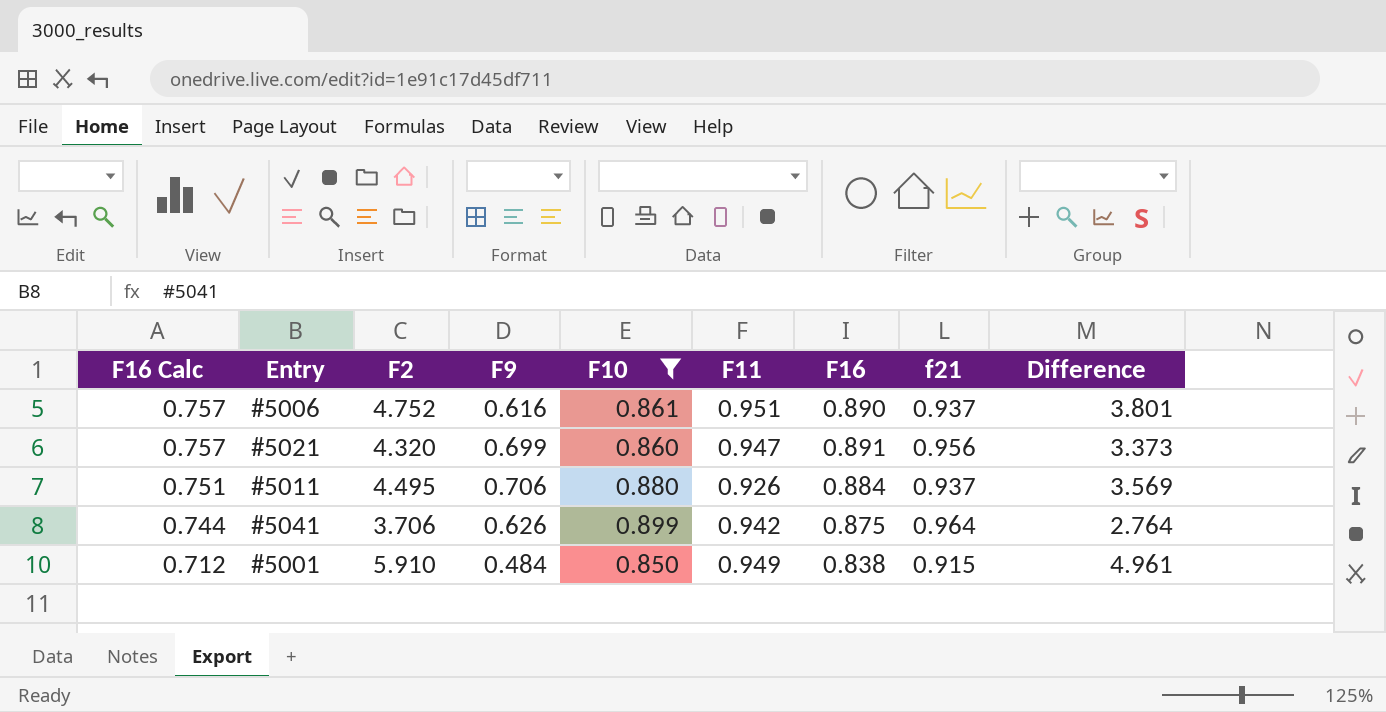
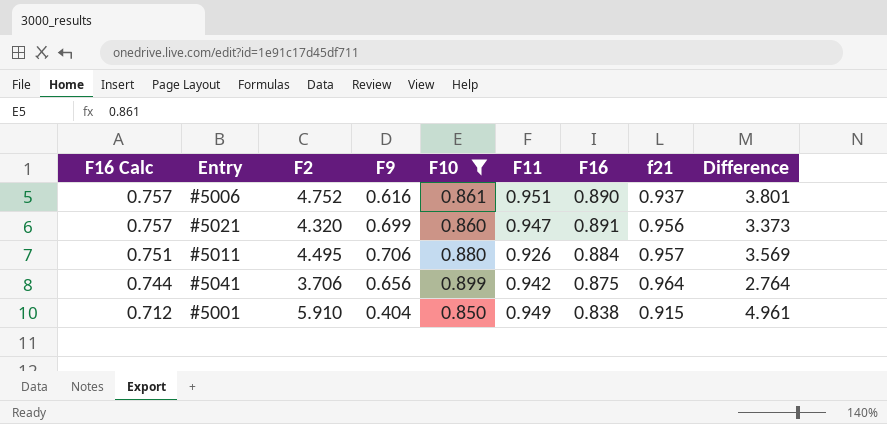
#5011 | f21: 0.937 -> 0.957
#5041 | F9: 0.626 -> 0.656
#5001 | F9: 0.484 -> 0.404

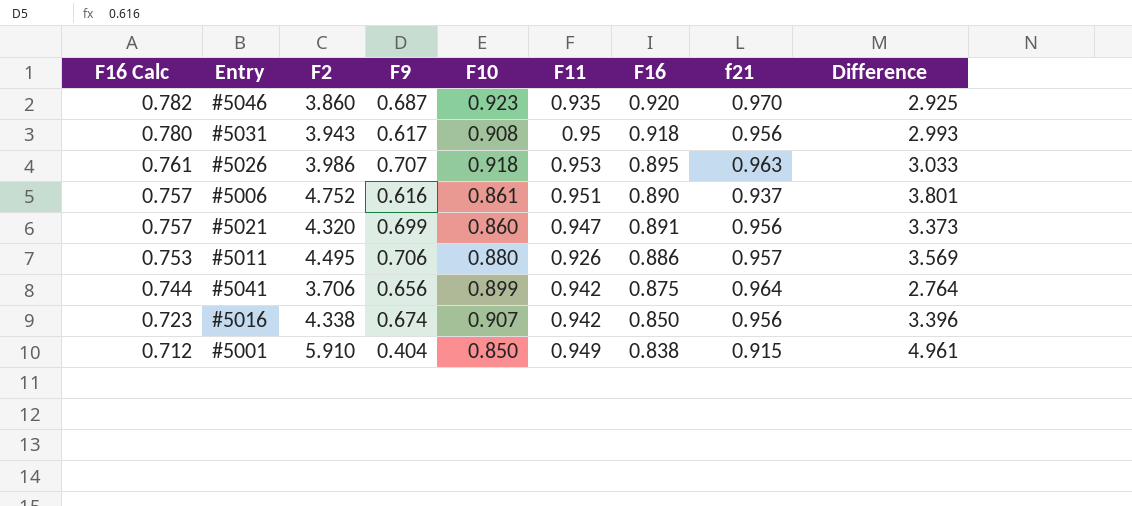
filter: F10 <= 0.899 -> none
#5011 | F16 Calc: 0.751 -> 0.753
#5011 | F16: 0.884 -> 0.886

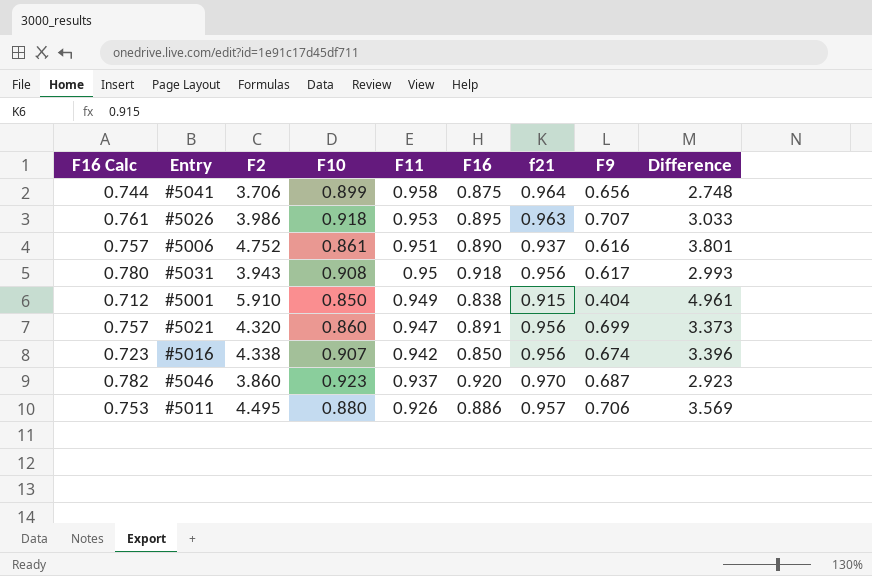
row order: F16 Calc descending -> F11 descending
column F9 | position: 4 -> 8
#5041 | F11: 0.942 -> 0.958
#5041 | Difference: 2.764 -> 2.748
#5046 | F11: 0.935 -> 0.937
#5046 | Difference: 2.925 -> 2.923

